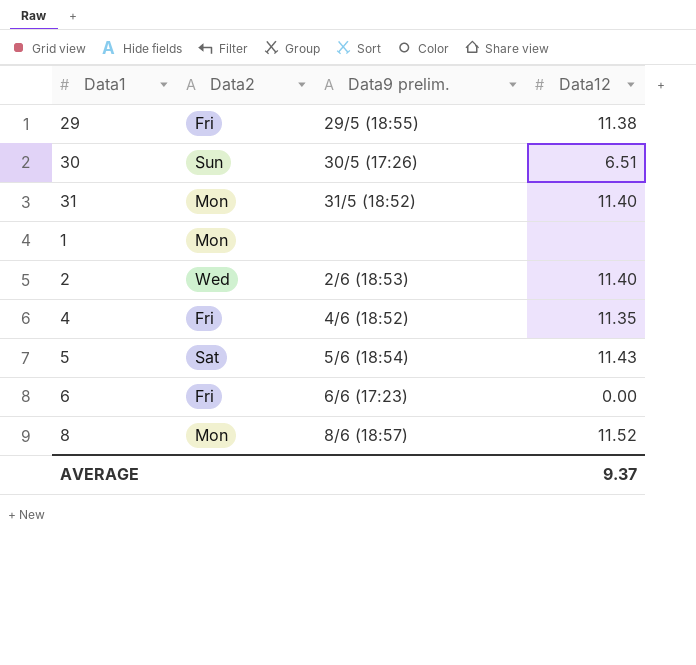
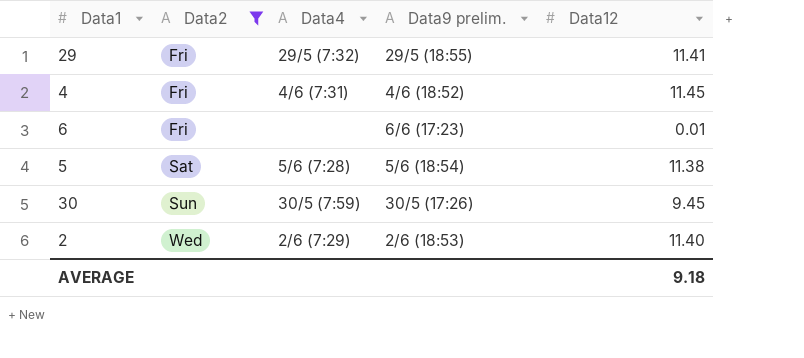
filter: none -> Data2 != Mon
row order: none -> Data2 ascending
column Data4 | position: none -> 3
29 | Data12: 11.38 -> 11.41
4 | Data12: 11.35 -> 11.45
6 | Data12: 0.00 -> 0.01
5 | Data12: 11.43 -> 11.38
30 | Data12: 6.51 -> 9.45
AVERAGE | Data12: 9.37 -> 9.18

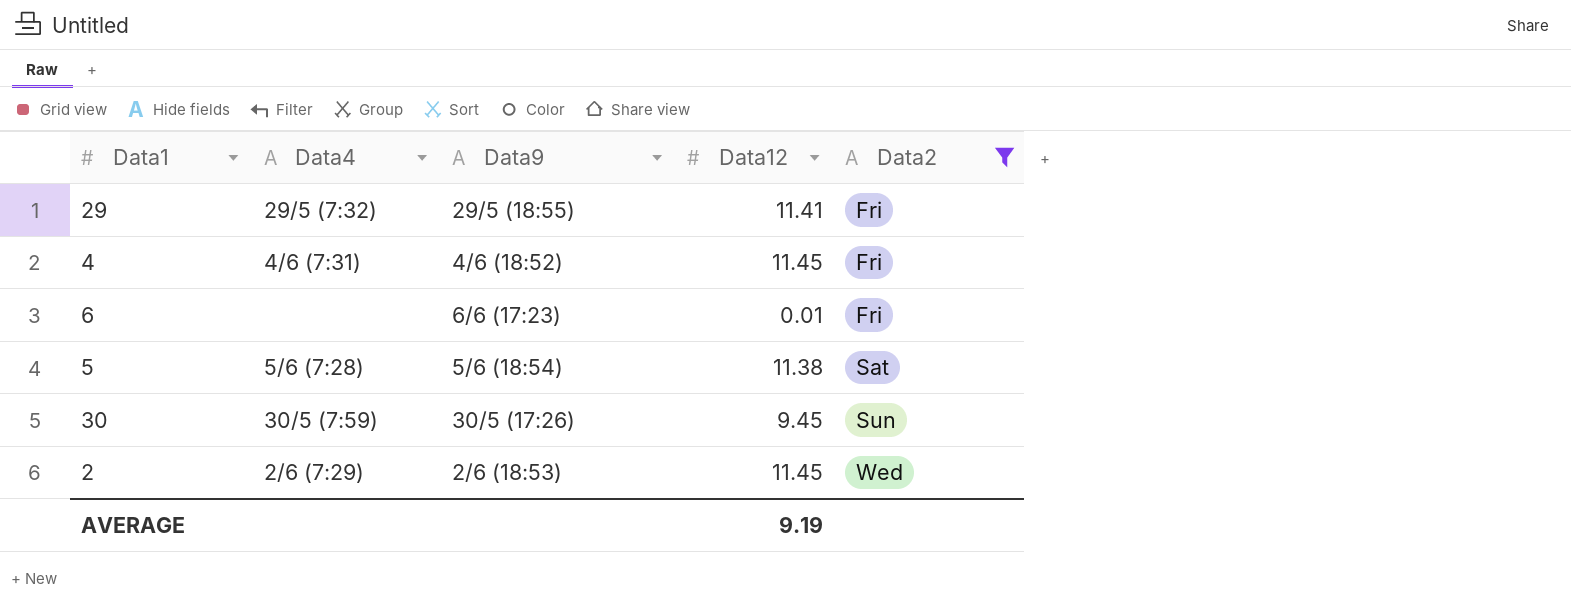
column name: Data9 prelim. -> Data9
column Data2 | position: 2 -> 5
2 | Data12: 11.40 -> 11.45
AVERAGE | Data12: 9.18 -> 9.19

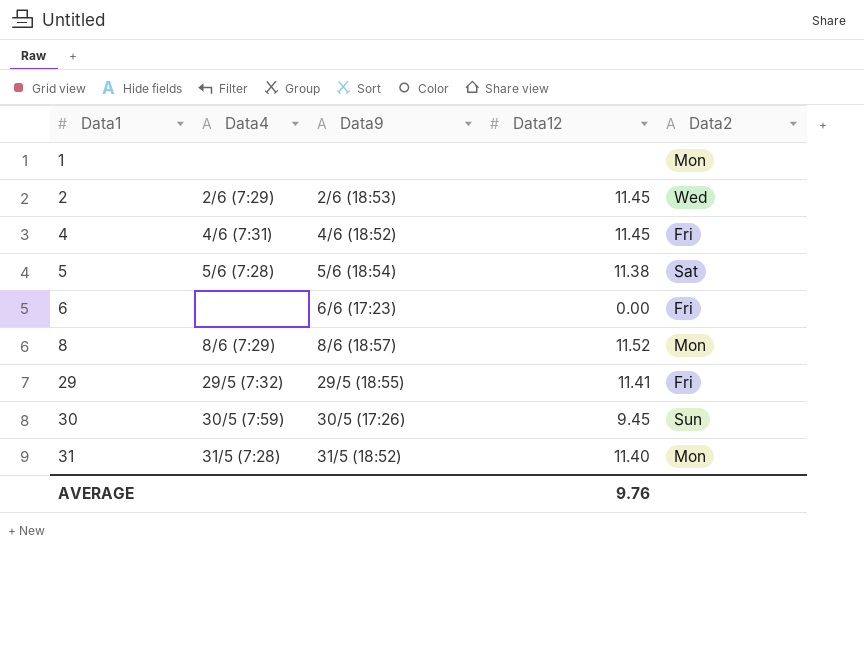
filter: Data2 != Mon -> none
row order: Data2 ascending -> Data1 ascending
6 | Data12: 0.01 -> 0.00
AVERAGE | Data12: 9.19 -> 9.76

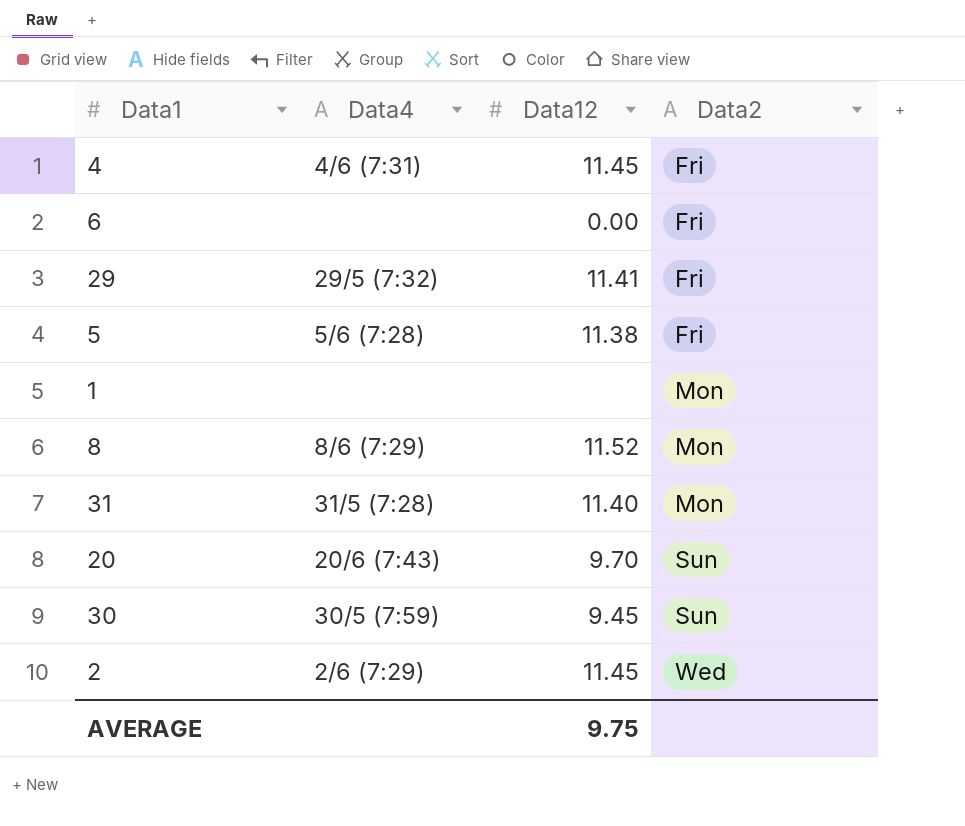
row order: Data1 ascending -> Data2 ascending
column Data9 | position: 3 -> none
5 | Data2: Sat -> Fri
row 20: none -> 20/6 (7:43) | 9.70 | Sun
AVERAGE | Data12: 9.76 -> 9.75

